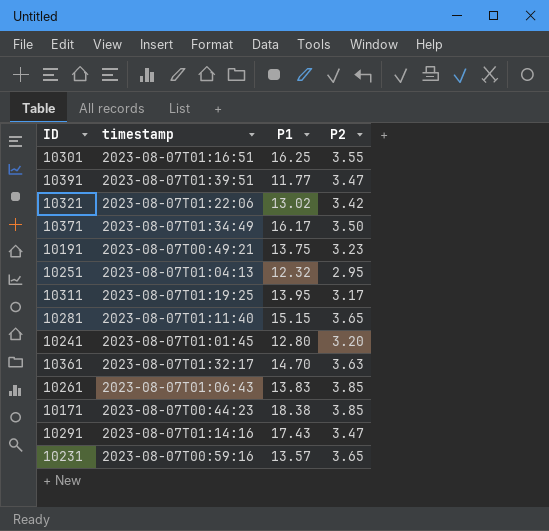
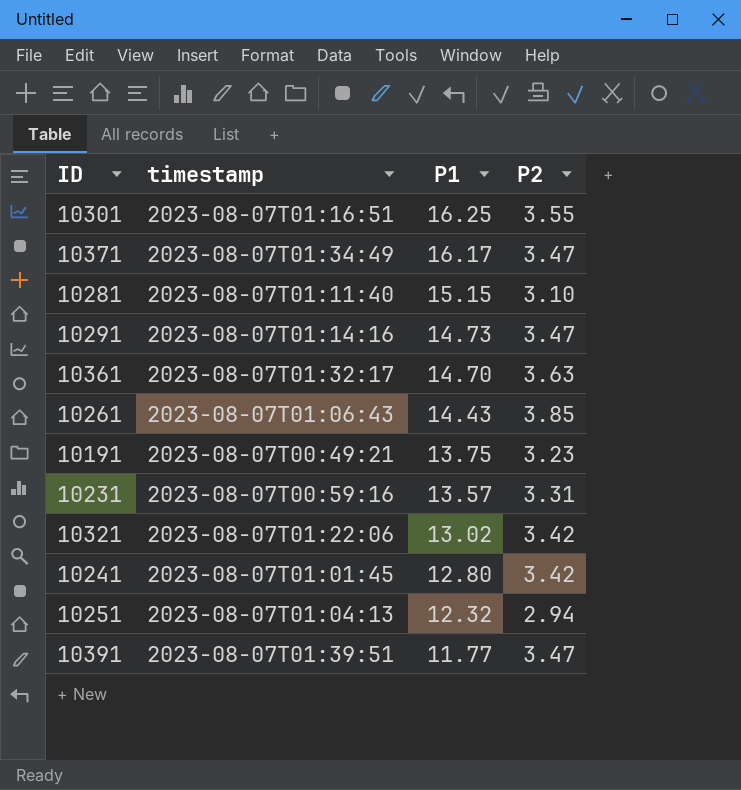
row order: none -> P1 descending
row 10311: 2023-08-07T01:19:25 | 13.95 | 3.17 -> none
row 10171: 2023-08-07T00:44:23 | 18.38 | 3.85 -> none
10371 | P2: 3.50 -> 3.47
10281 | P2: 3.65 -> 3.10
10291 | P1: 17.43 -> 14.73
10261 | P1: 13.83 -> 14.43
10231 | P2: 3.65 -> 3.31
10241 | P2: 3.20 -> 3.42
10251 | P2: 2.95 -> 2.94

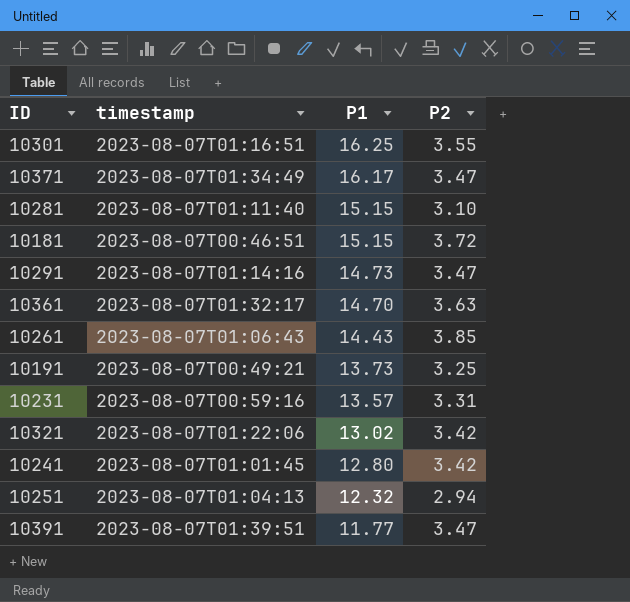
row 10181: none -> 2023-08-07T00:46:51 | 15.15 | 3.72
10191 | P1: 13.75 -> 13.73
10191 | P2: 3.23 -> 3.25

